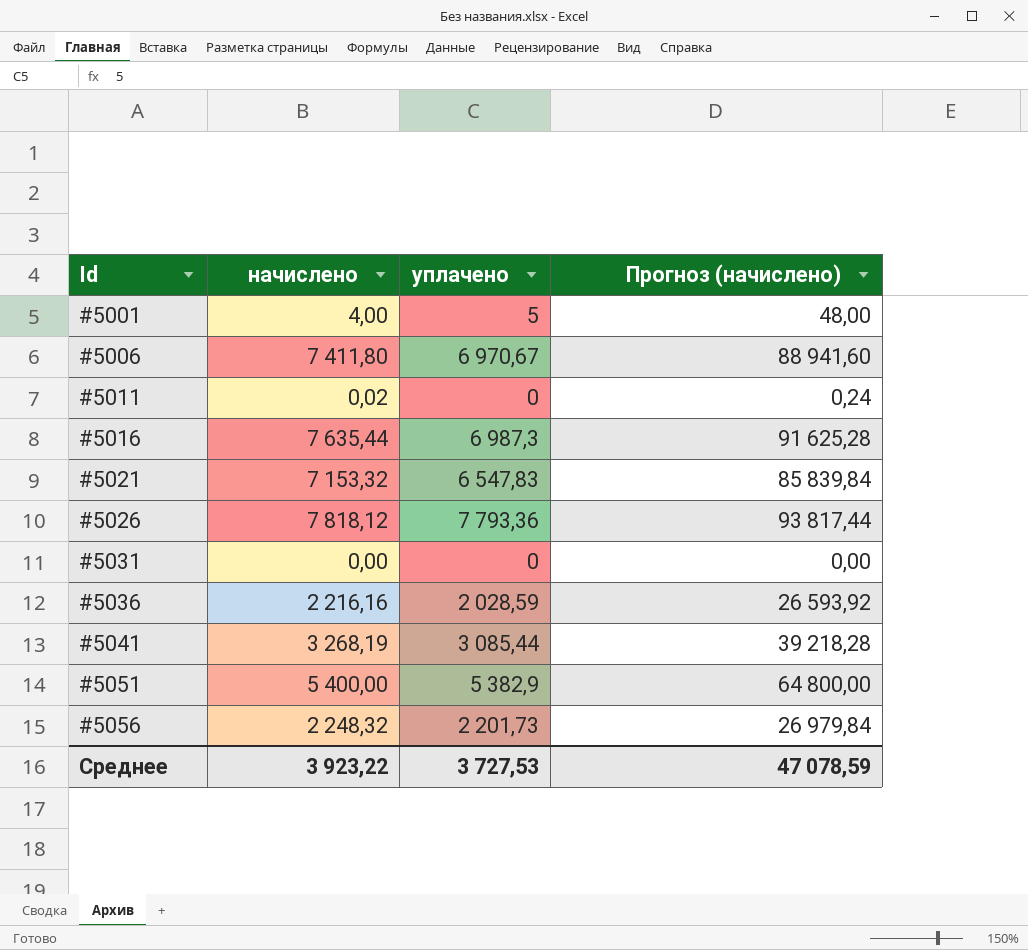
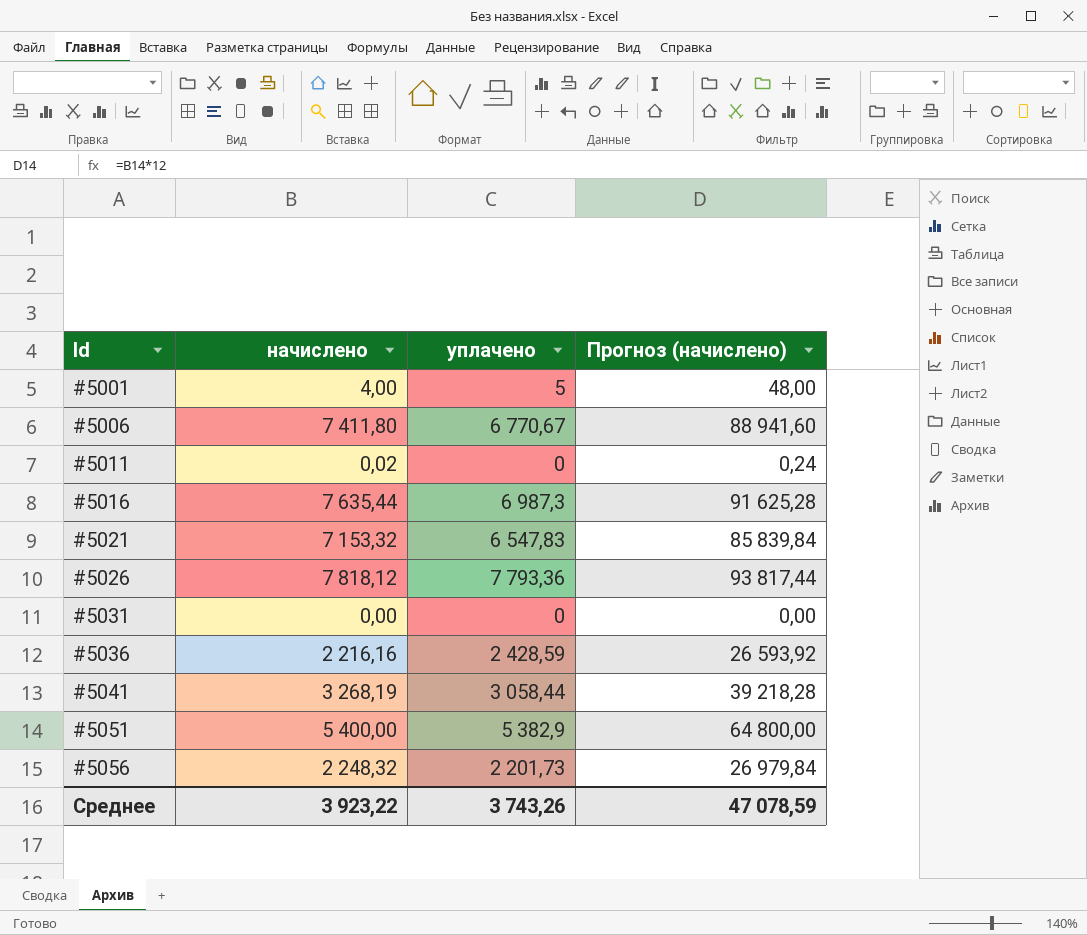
#5006 | уплачено: 6 970,67 -> 6 770,67
#5036 | уплачено: 2 028,59 -> 2 428,59
#5041 | уплачено: 3 085,44 -> 3 058,44
Среднее | уплачено: 3 727,53 -> 3 743,26

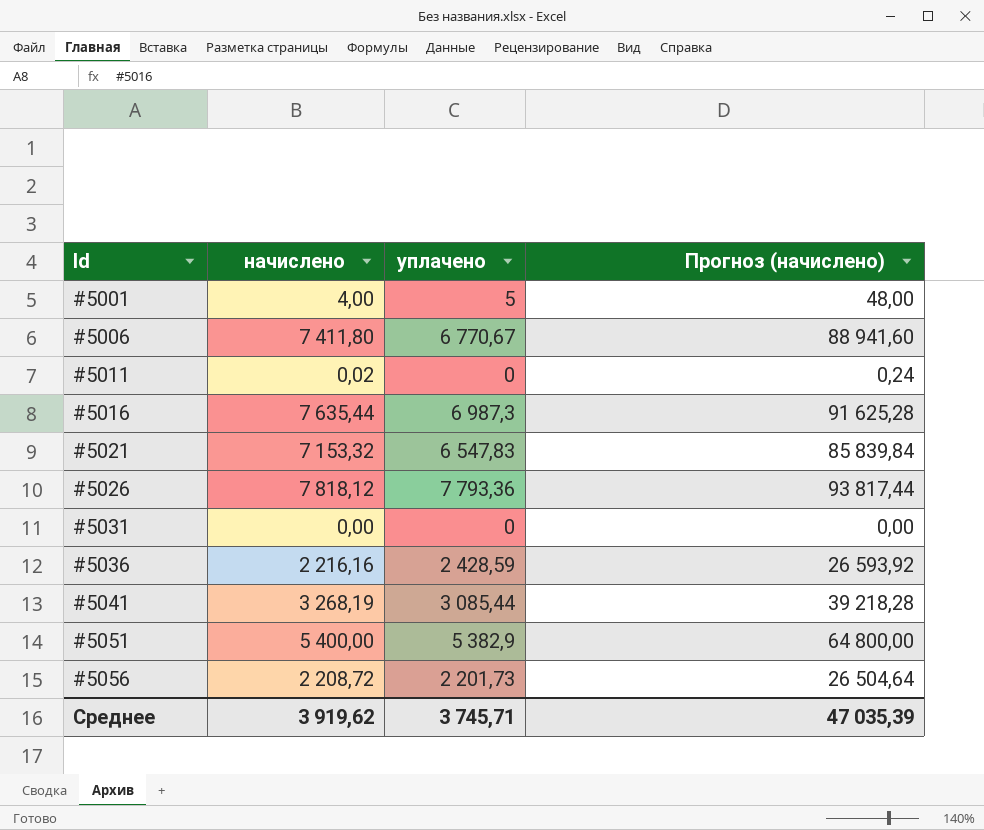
#5041 | уплачено: 3 058,44 -> 3 085,44
#5056 | начислено: 2 248,32 -> 2 208,72
#5056 | Прогноз (начислено): 26 979,84 -> 26 504,64
Среднее | начислено: 3 923,22 -> 3 919,62
Среднее | уплачено: 3 743,26 -> 3 745,71
Среднее | Прогноз (начислено): 47 078,59 -> 47 035,39

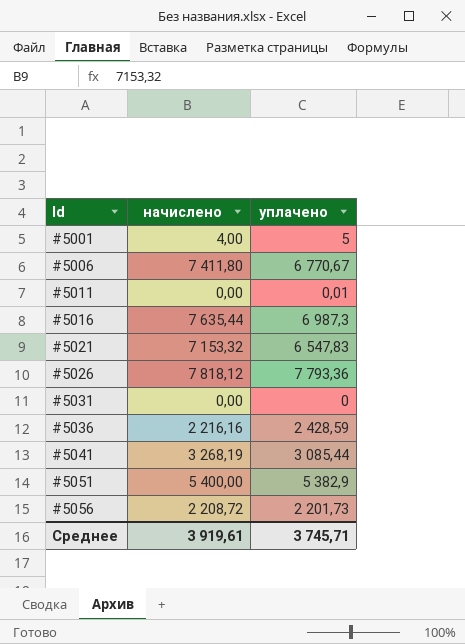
column Прогноз (начислено) | formula: [начислено] * 12 -> none
#5011 | начислено: 0,02 -> 0,00
#5011 | уплачено: 0 -> 0,01
Среднее | начислено: 3 919,62 -> 3 919,61

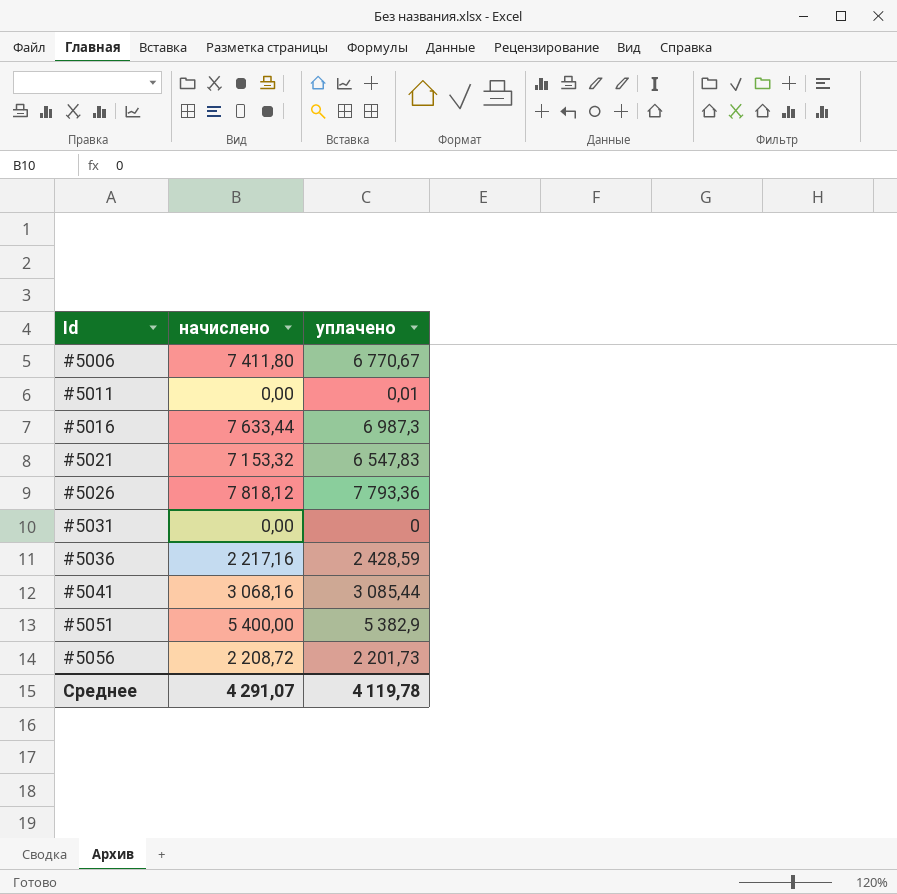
row #5001: 4,00 | 5 -> none
#5016 | начислено: 7 635,44 -> 7 633,44
#5036 | начислено: 2 216,16 -> 2 217,16
#5041 | начислено: 3 268,19 -> 3 068,16
Среднее | начислено: 3 919,61 -> 4 291,07
Среднее | уплачено: 3 745,71 -> 4 119,78

